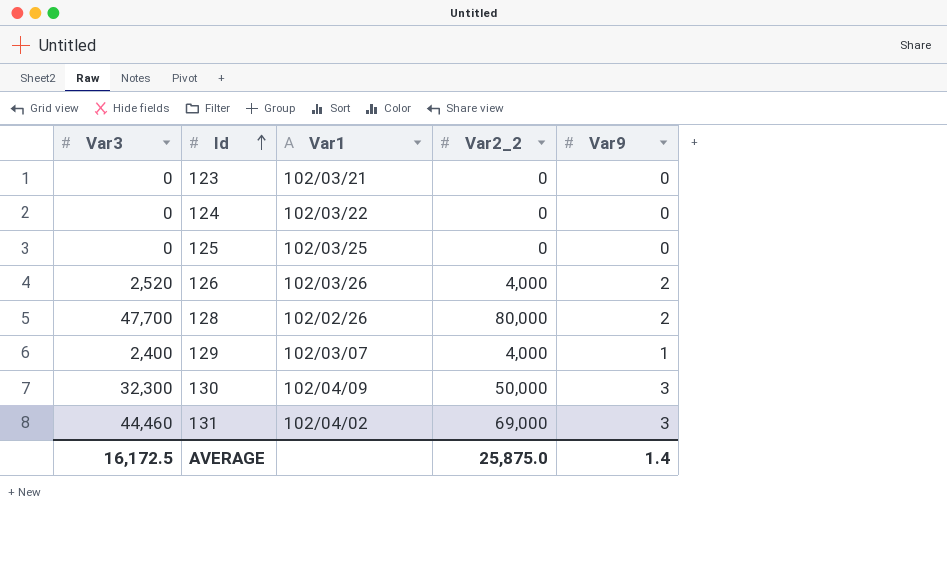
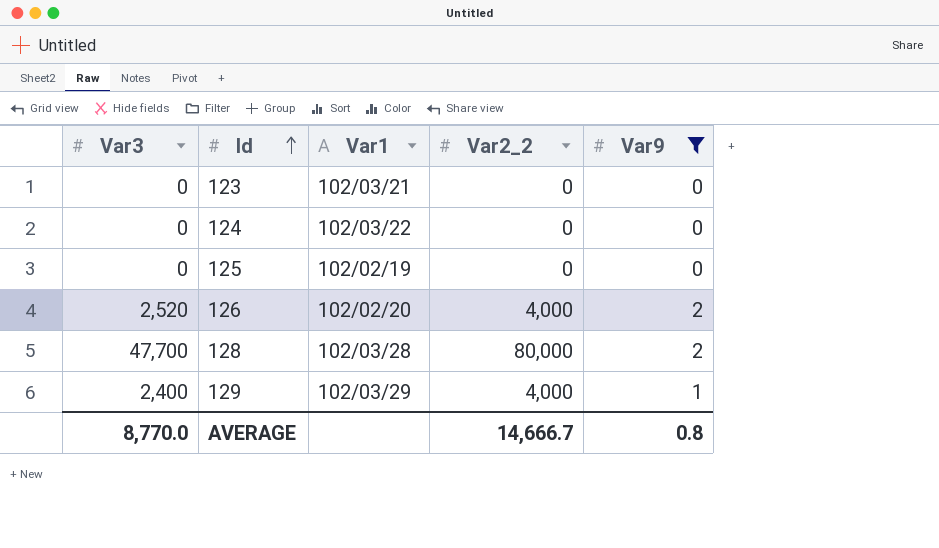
filter: none -> Var9 != 3
125 | Var1: 102/03/25 -> 102/02/19
126 | Var1: 102/03/26 -> 102/02/20
128 | Var1: 102/02/26 -> 102/03/28
129 | Var1: 102/03/07 -> 102/03/29
AVERAGE | Var3: 16,172.5 -> 8,770.0
AVERAGE | Var2_2: 25,875.0 -> 14,666.7
AVERAGE | Var9: 1.4 -> 0.8

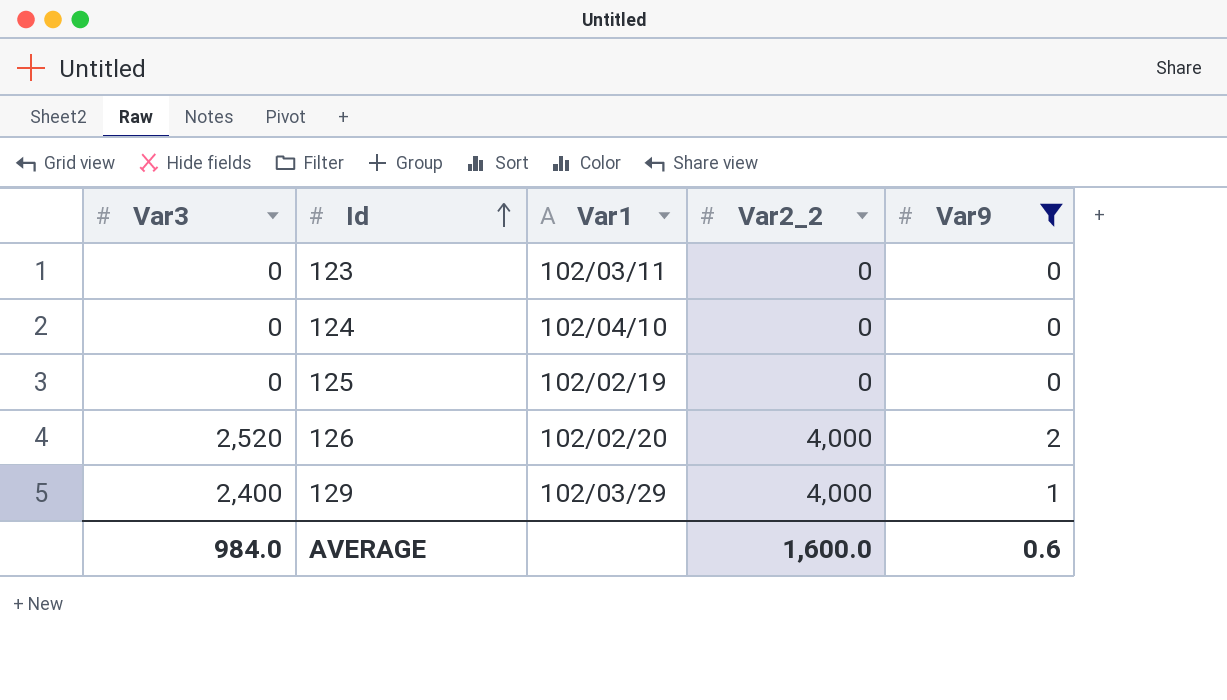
row 128: 47,700 | 102/03/28 | 80,000 | 2 -> none
123 | Var1: 102/03/21 -> 102/03/11
124 | Var1: 102/03/22 -> 102/04/10
AVERAGE | Var3: 8,770.0 -> 984.0
AVERAGE | Var2_2: 14,666.7 -> 1,600.0
AVERAGE | Var9: 0.8 -> 0.6

